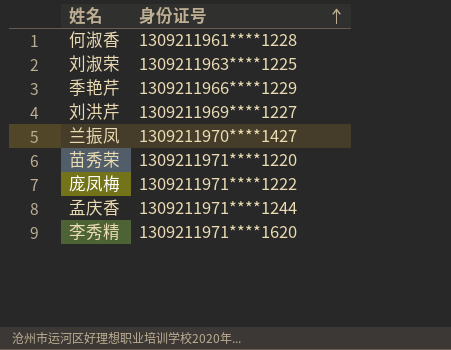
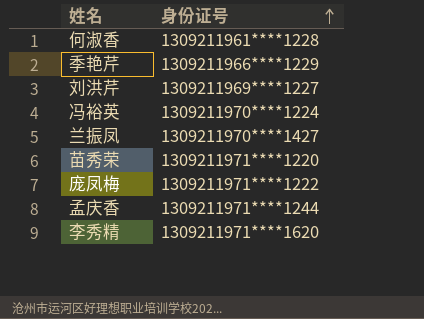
row 刘淑荣: 1309211963****1225 -> none
row 冯裕英: none -> 1309211970****1224

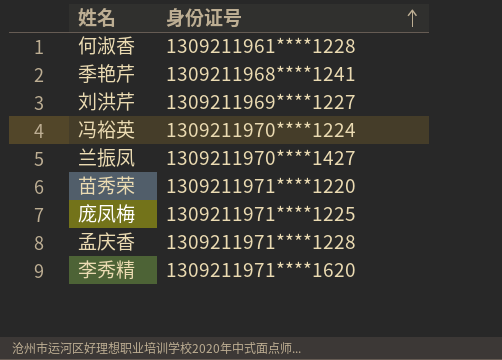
季艳芹 | 身份证号: 1309211966****1229 -> 1309211968****1241
庞凤梅 | 身份证号: 1309211971****1222 -> 1309211971****1225
孟庆香 | 身份证号: 1309211971****1244 -> 1309211971****1228

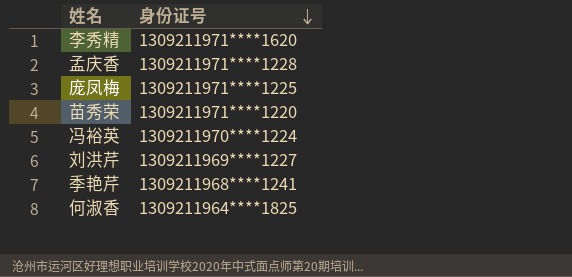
row order: 身份证号 ascending -> 身份证号 descending
row 兰振凤: 1309211970****1427 -> none
何淑香 | 身份证号: 1309211961****1228 -> 1309211964****1825

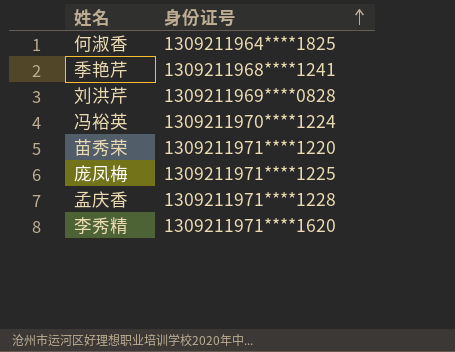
row order: 身份证号 descending -> 身份证号 ascending
刘洪芹 | 身份证号: 1309211969****1227 -> 1309211969****0828

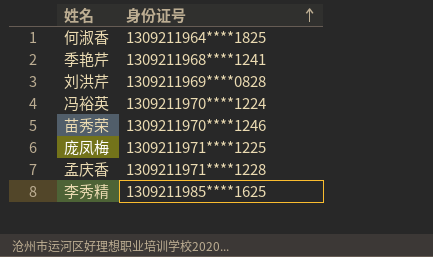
苗秀荣 | 身份证号: 1309211971****1220 -> 1309211970****1246
李秀精 | 身份证号: 1309211971****1620 -> 1309211985****1625

